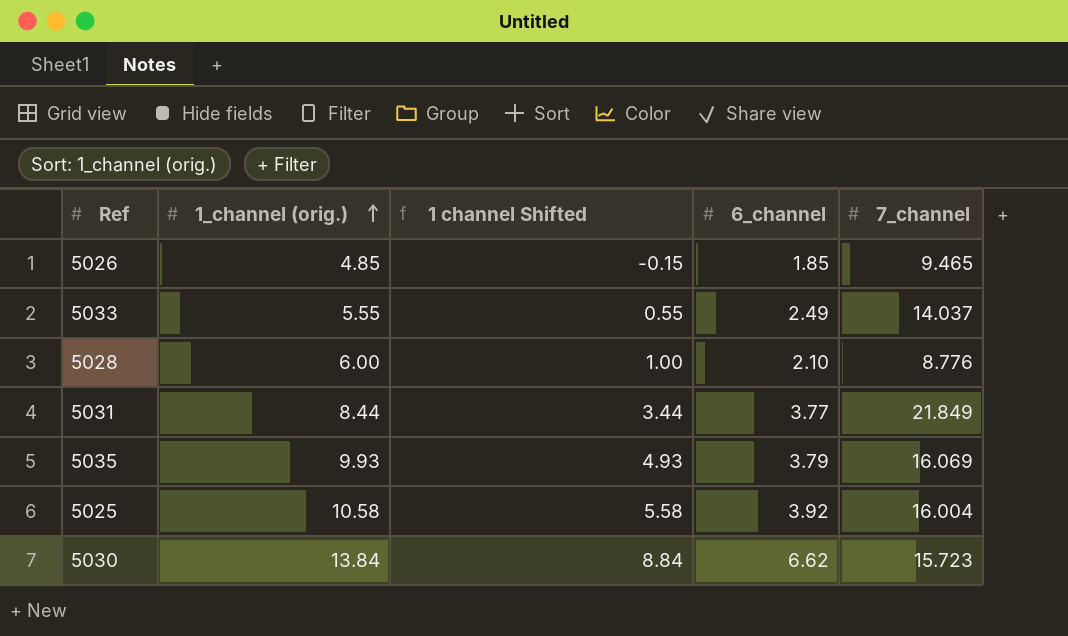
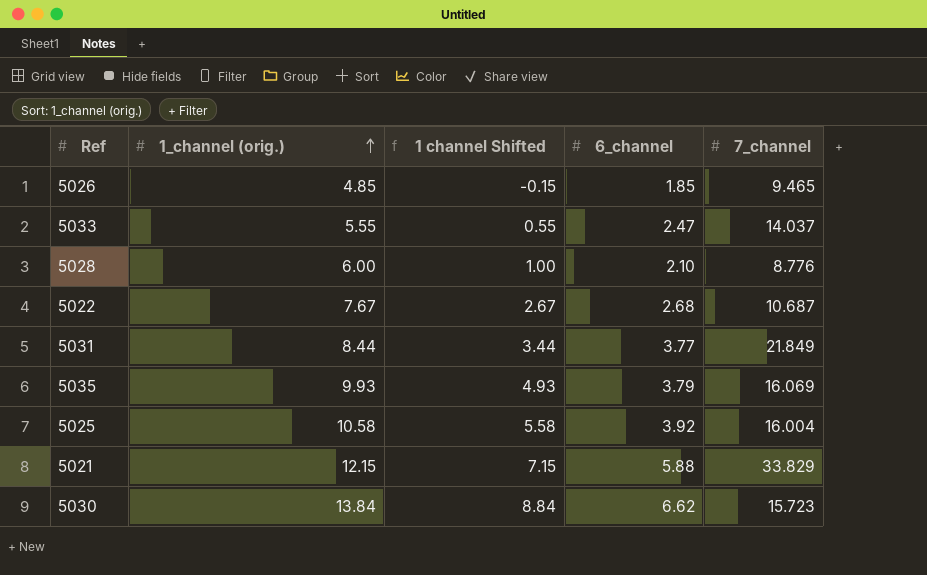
5033 | 6_channel: 2.49 -> 2.47
row 5022: none -> 7.67 | 2.67 | 2.68 | 10.687
row 5021: none -> 12.15 | 7.15 | 5.88 | 33.829

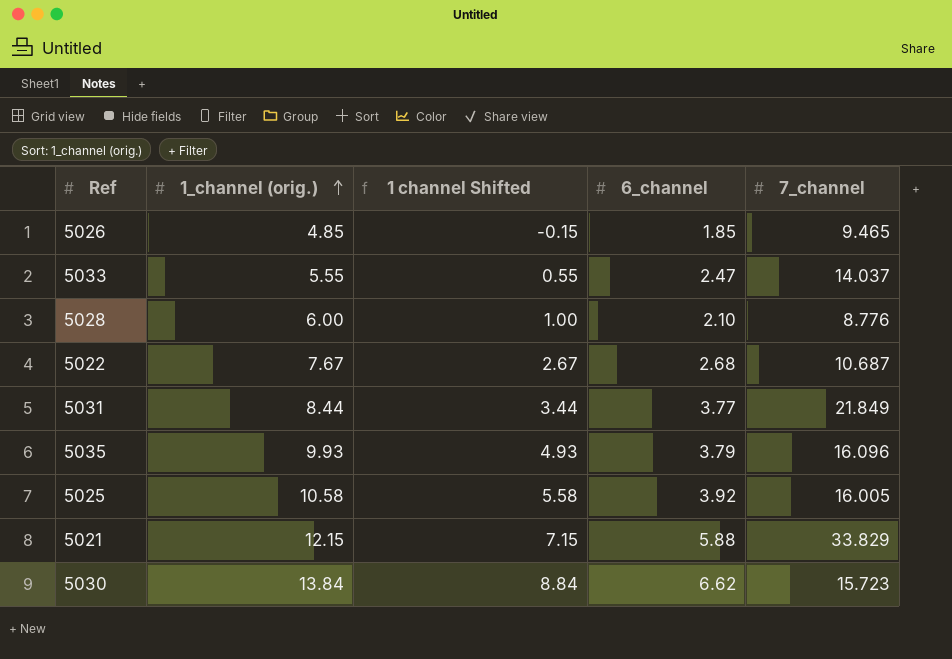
5035 | 7_channel: 16.069 -> 16.096
5025 | 7_channel: 16.004 -> 16.005

